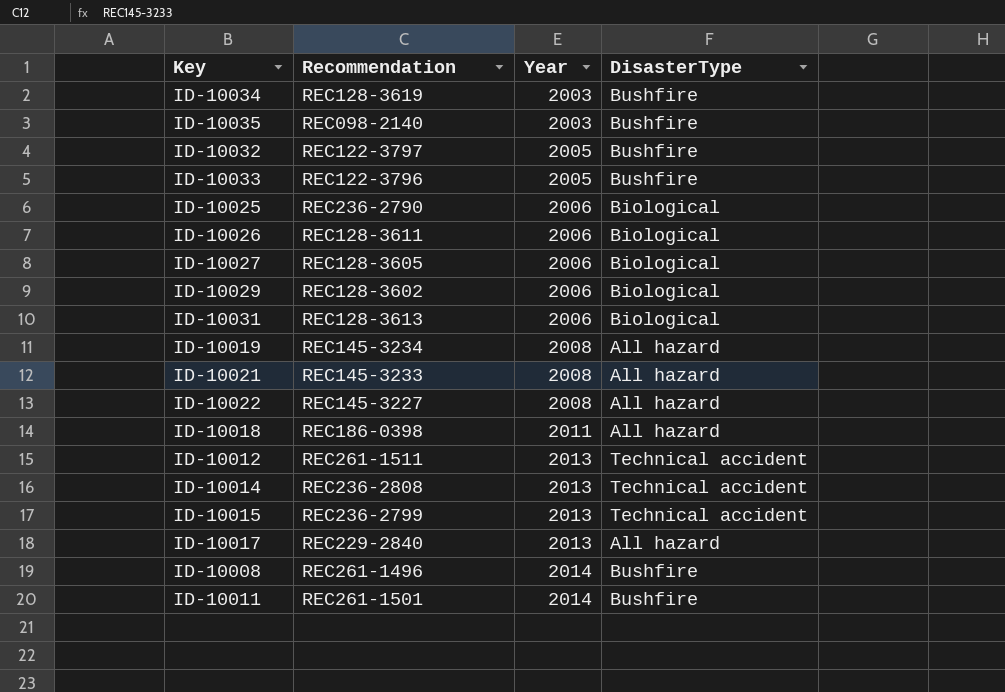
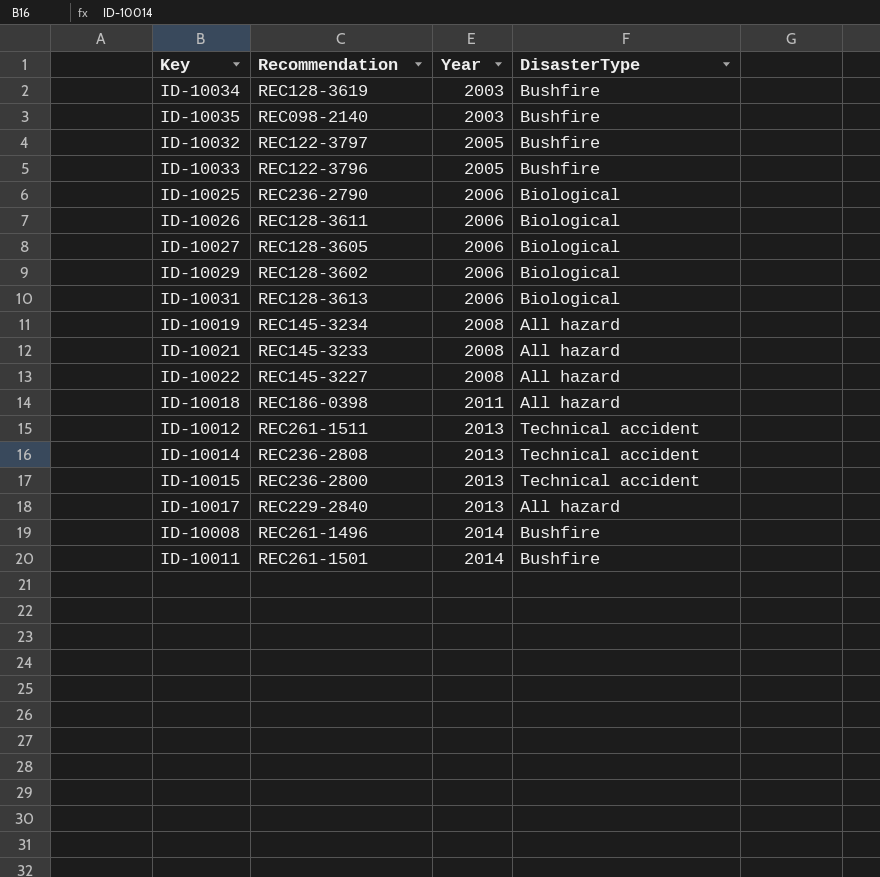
ID-10015 | Recommendation: REC236-2799 -> REC236-2800

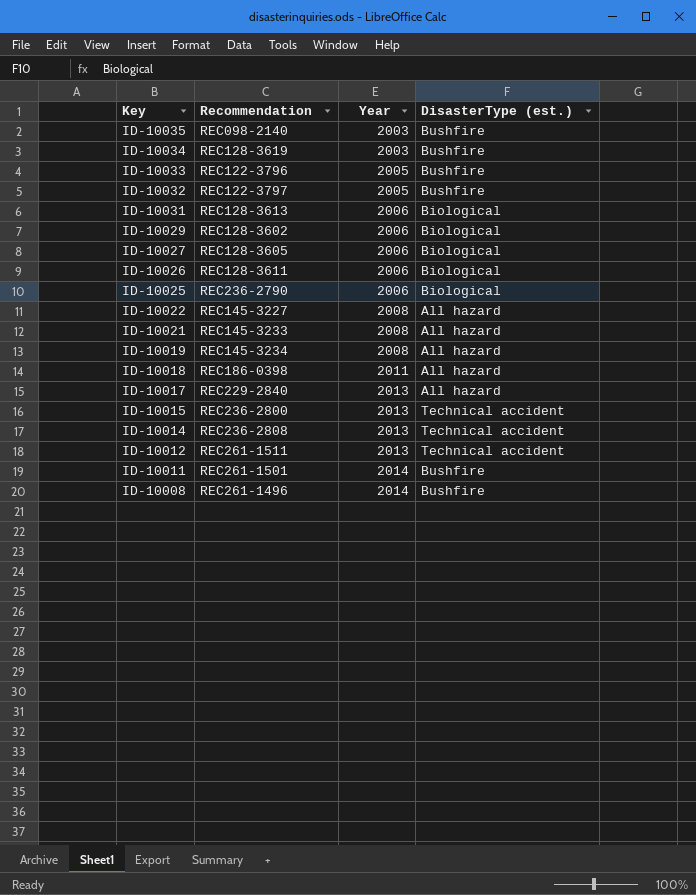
row order: Year ascending -> Key descending
column name: DisasterType -> DisasterType (est.)

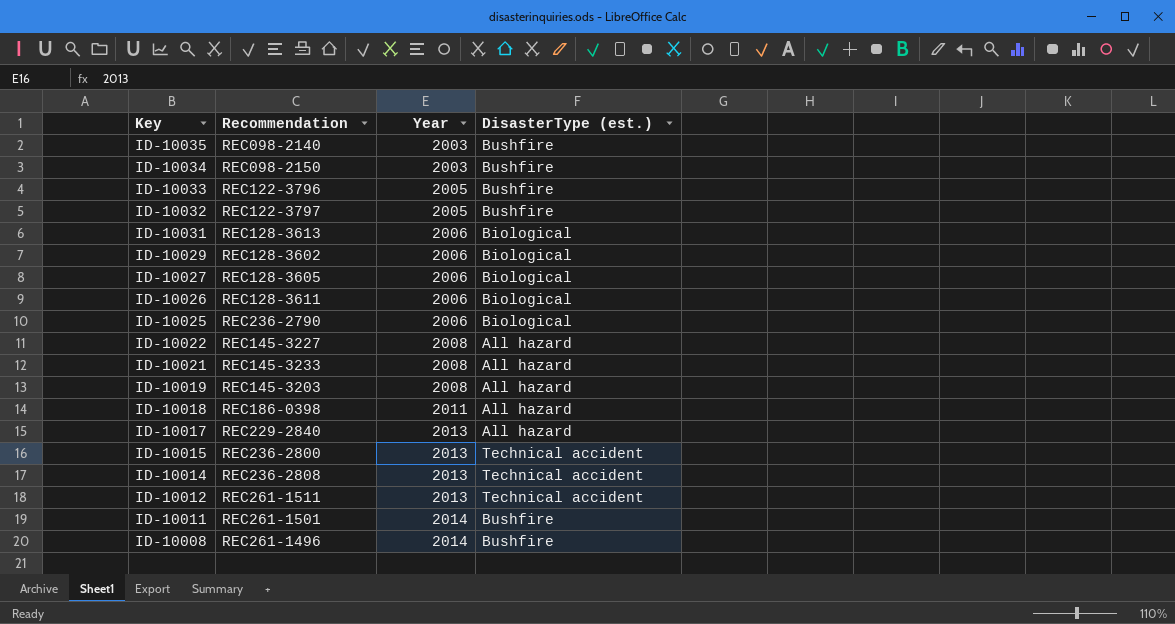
ID-10034 | Recommendation: REC128-3619 -> REC098-2150
ID-10019 | Recommendation: REC145-3234 -> REC145-3203

